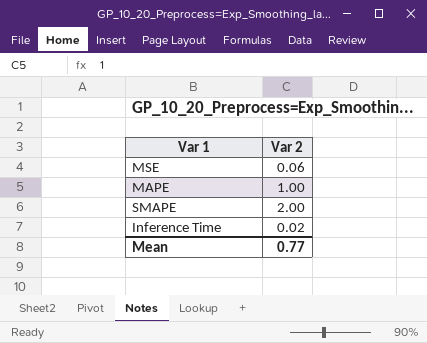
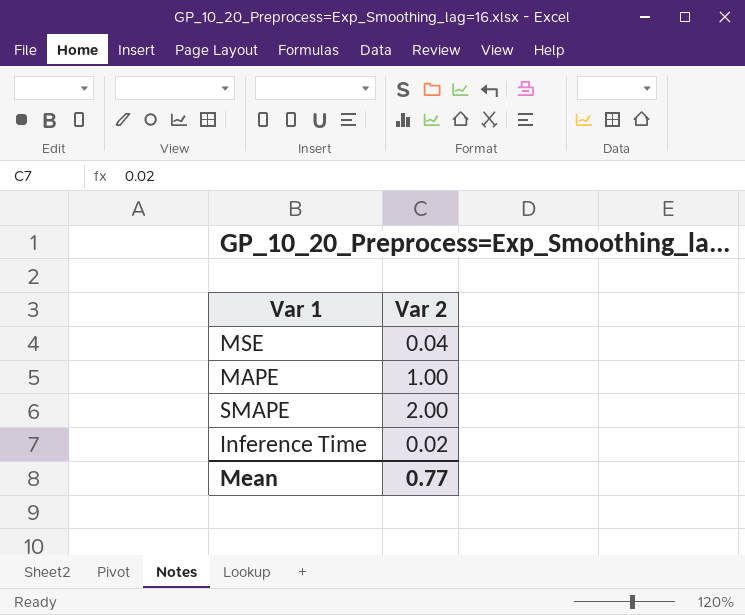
MSE | Var 2: 0.06 -> 0.04

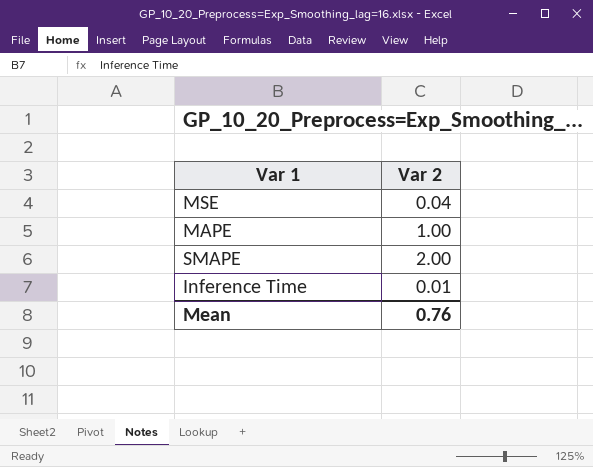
Inference Time | Var 2: 0.02 -> 0.01
Mean | Var 2: 0.77 -> 0.76

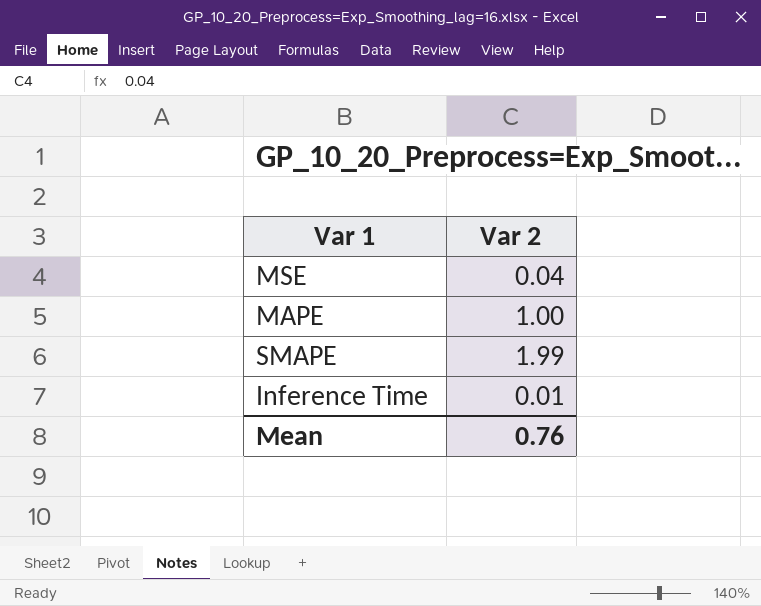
SMAPE | Var 2: 2.00 -> 1.99

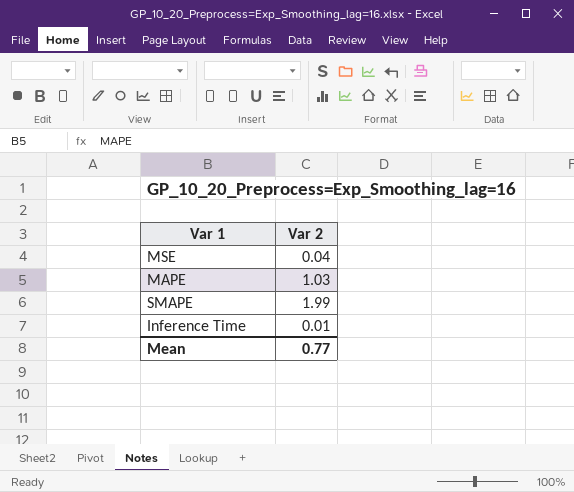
MAPE | Var 2: 1.00 -> 1.03
Mean | Var 2: 0.76 -> 0.77

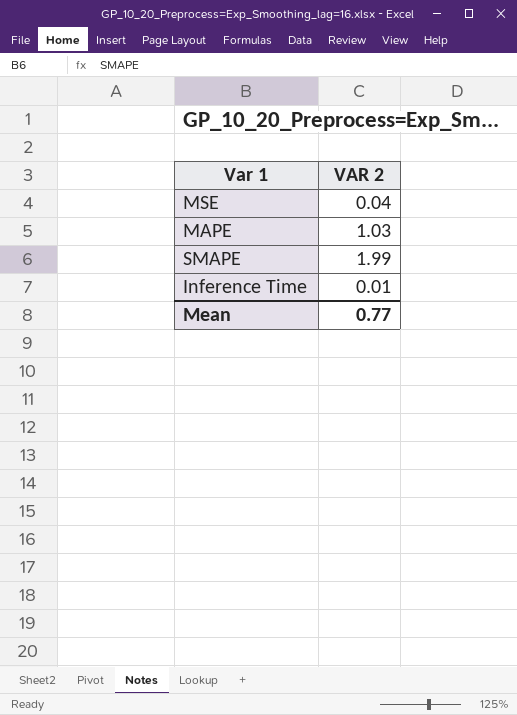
column name: Var 2 -> VAR 2

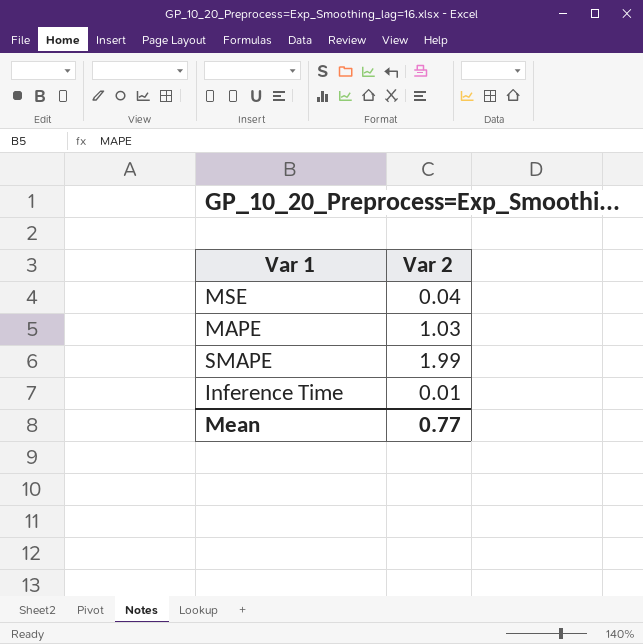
column name: VAR 2 -> Var 2

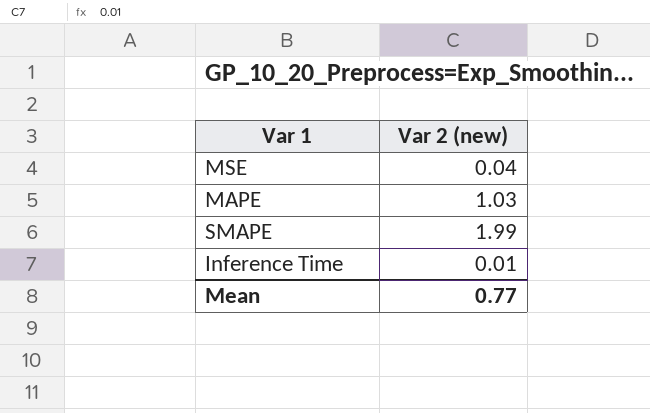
column name: Var 2 -> Var 2 (new)

